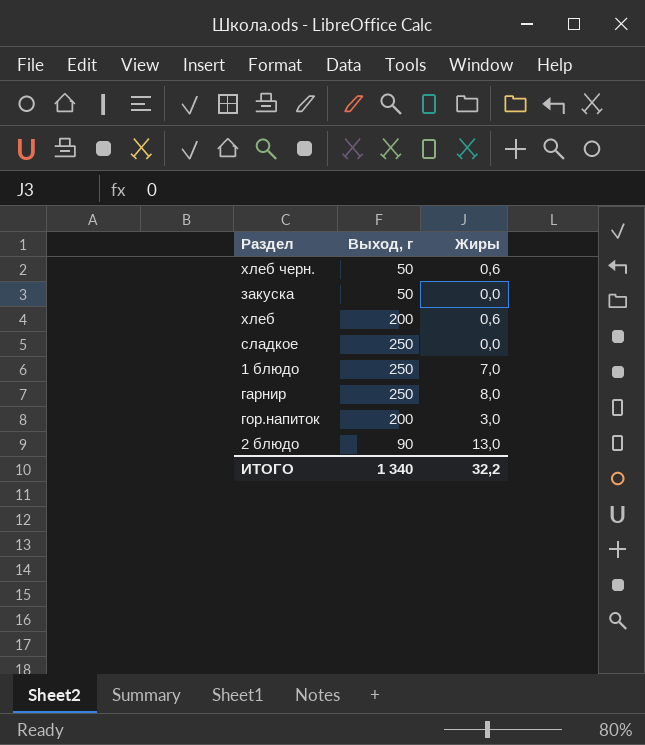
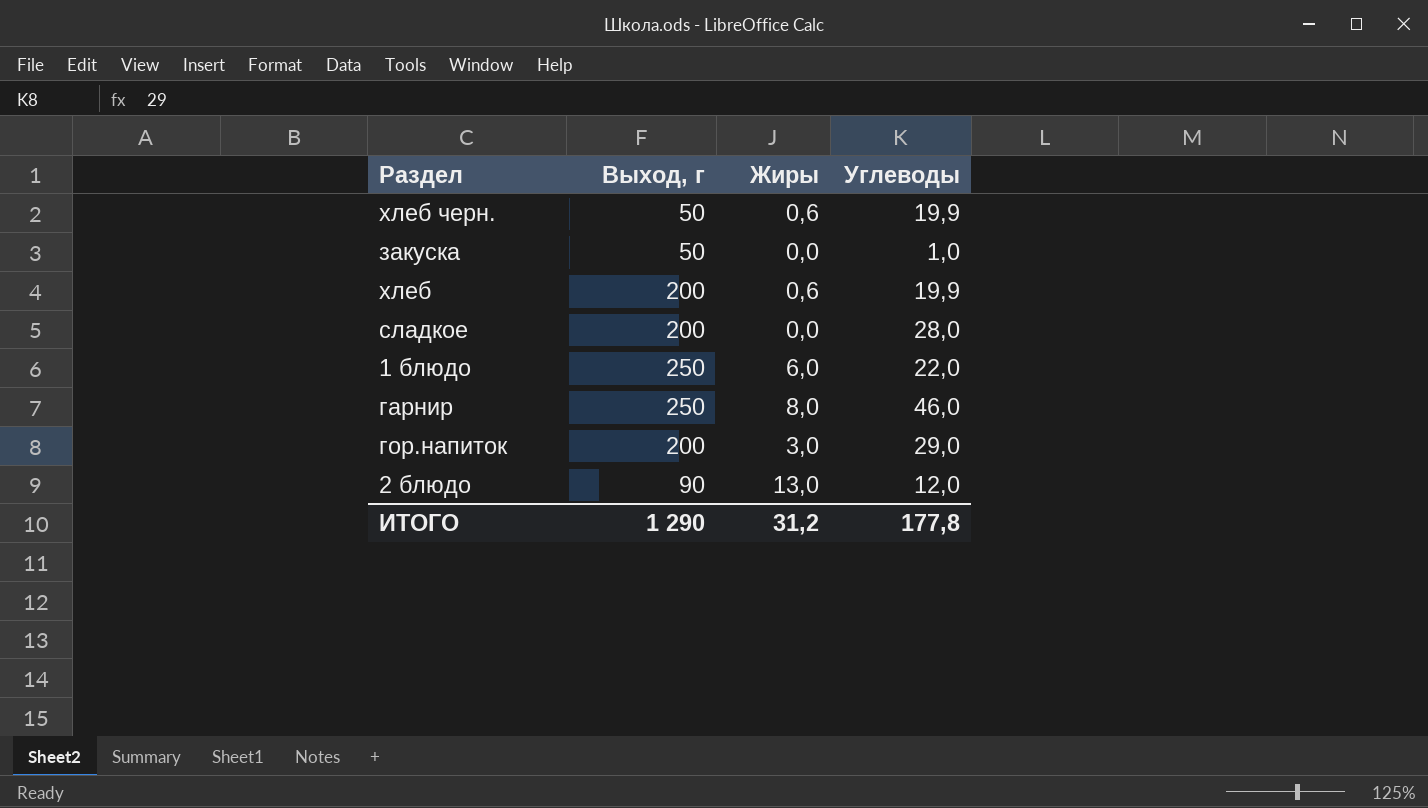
column Углеводы | position: none -> 4
сладкое | Выход, г: 250 -> 200
1 блюдо | Жиры: 7,0 -> 6,0
ИТОГО | Выход, г: 1 340 -> 1 290
ИТОГО | Жиры: 32,2 -> 31,2

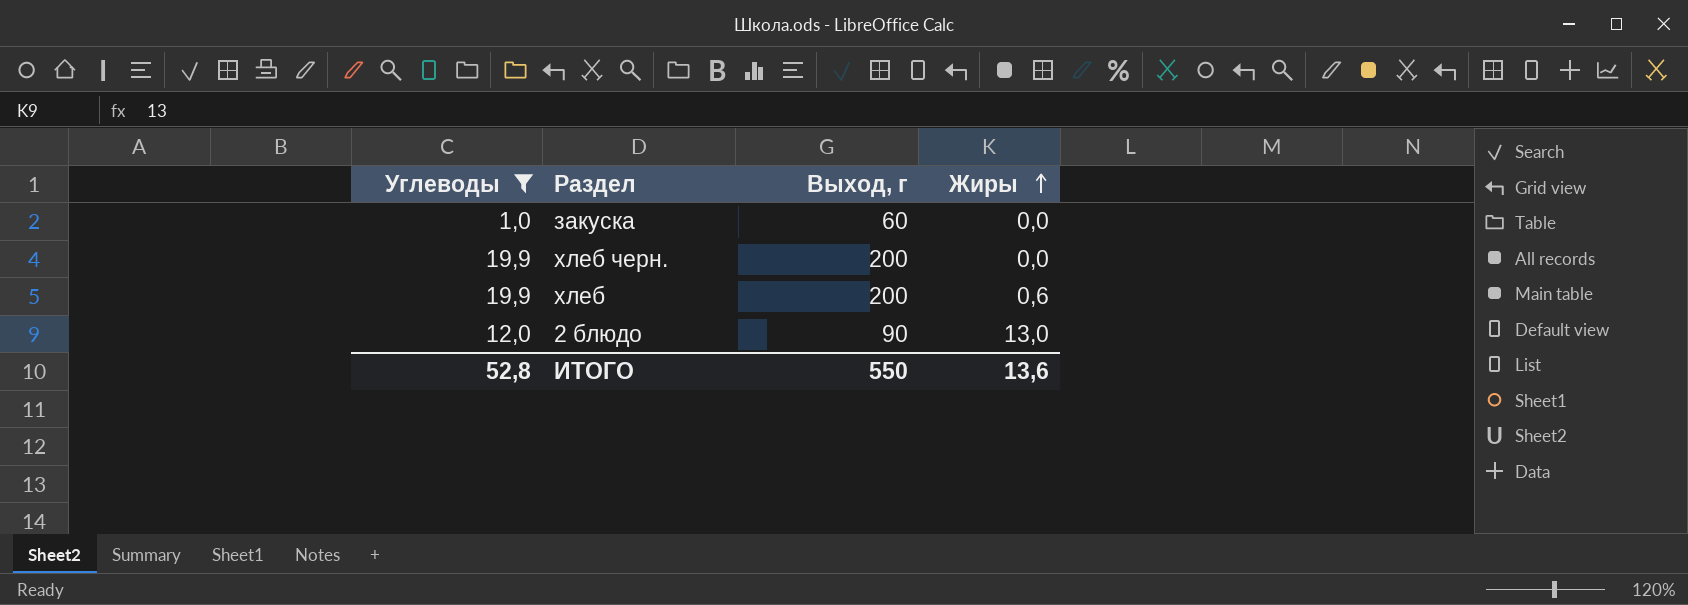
filter: none -> Углеводы <= 19,9
row order: none -> Жиры ascending
column Углеводы | position: 4 -> 1
закуска | Выход, г: 50 -> 60
хлеб черн. | Выход, г: 50 -> 200
хлеб черн. | Жиры: 0,6 -> 0,0
ИТОГО | Углеводы: 177,8 -> 52,8
ИТОГО | Выход, г: 1 290 -> 550
ИТОГО | Жиры: 31,2 -> 13,6

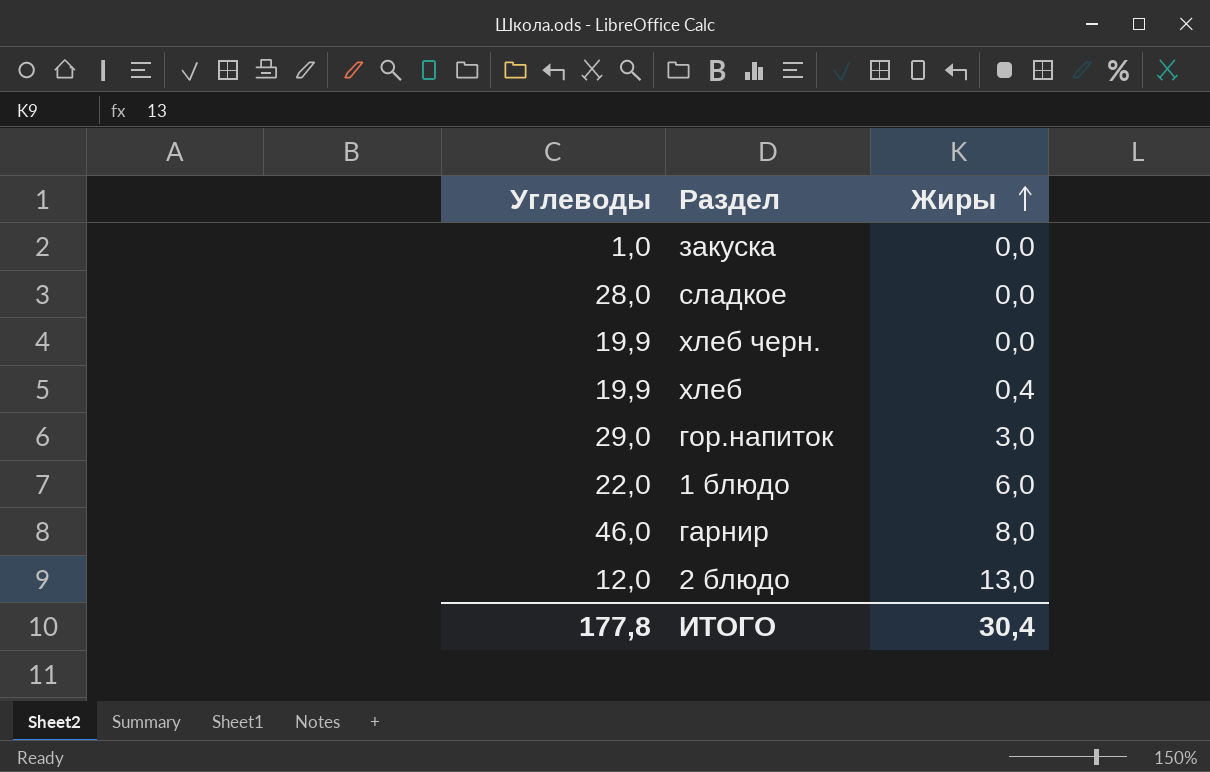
filter: Углеводы <= 19,9 -> none
column Выход, г | position: 3 -> none
хлеб | Жиры: 0,6 -> 0,4
ИТОГО | Углеводы: 52,8 -> 177,8
ИТОГО | Жиры: 13,6 -> 30,4

